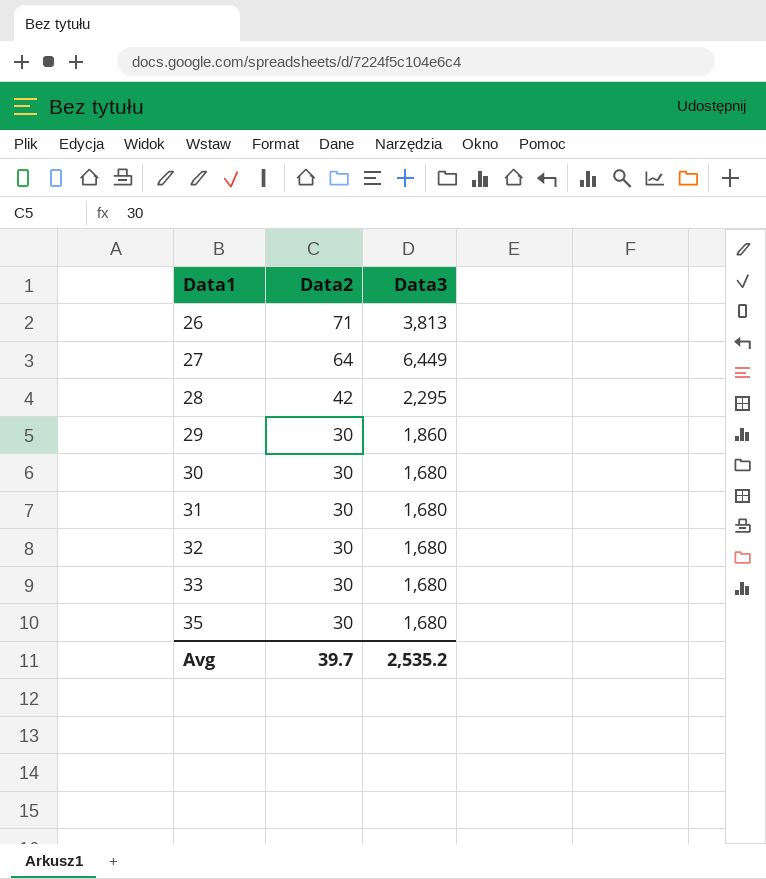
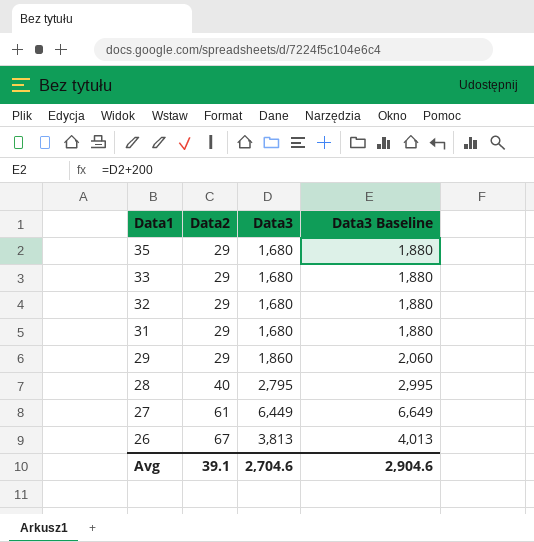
row order: Data1 ascending -> Data1 descending
column Data3 Baseline | formula: none -> [Data3] + 200
row 30: 30 | 1,680 -> none
35 | Data2: 30 -> 29
33 | Data2: 30 -> 29
32 | Data2: 30 -> 29
31 | Data2: 30 -> 29
29 | Data2: 30 -> 29
28 | Data2: 42 -> 40
28 | Data3: 2,295 -> 2,795
27 | Data2: 64 -> 61
26 | Data2: 71 -> 67
Avg | Data2: 39.7 -> 39.1
Avg | Data3: 2,535.2 -> 2,704.6

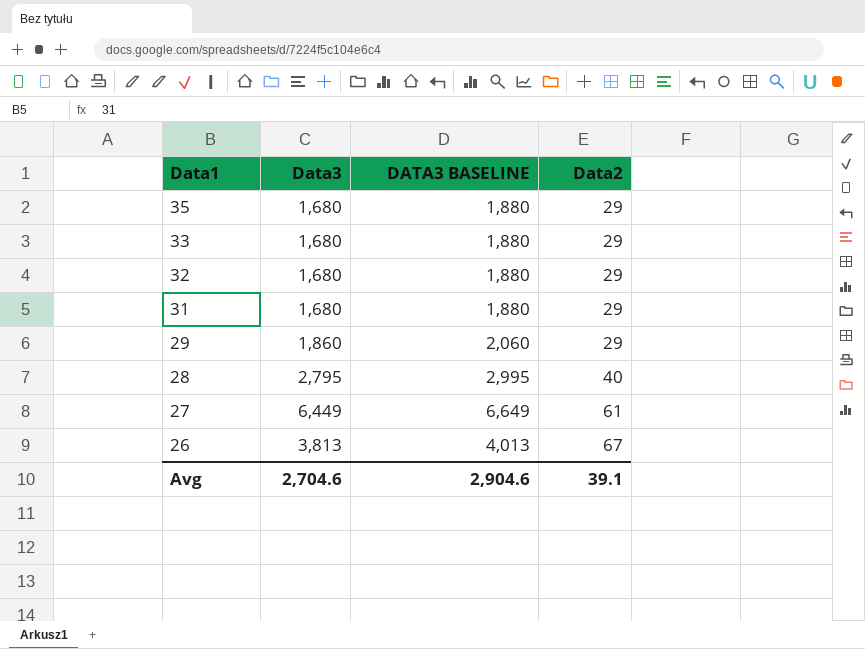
column name: Data3 Baseline -> DATA3 BASELINE
column Data2 | position: 2 -> 4

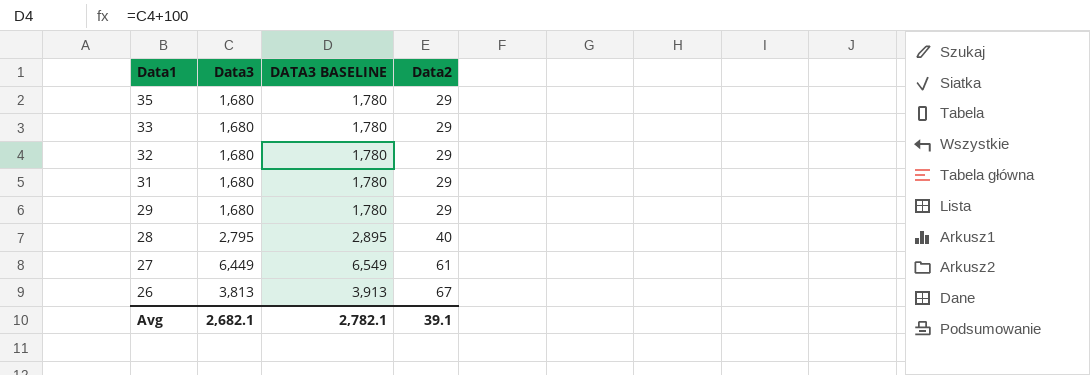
column DATA3 BASELINE | formula: [Data3] + 200 -> [Data3] + 100
29 | Data3: 1,860 -> 1,680
Avg | Data3: 2,704.6 -> 2,682.1
Avg | DATA3 BASELINE: 2,904.6 -> 2,782.1

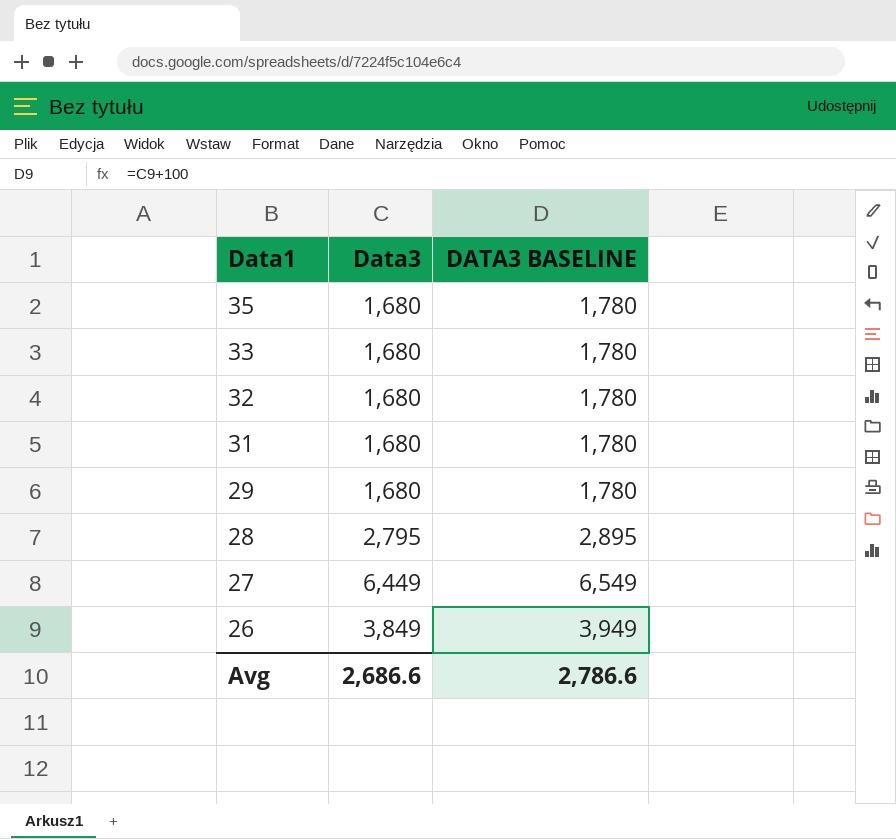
column Data2 | position: 4 -> none
26 | Data3: 3,813 -> 3,849
26 | DATA3 BASELINE: 3,913 -> 3,949
Avg | Data3: 2,682.1 -> 2,686.6
Avg | DATA3 BASELINE: 2,782.1 -> 2,786.6

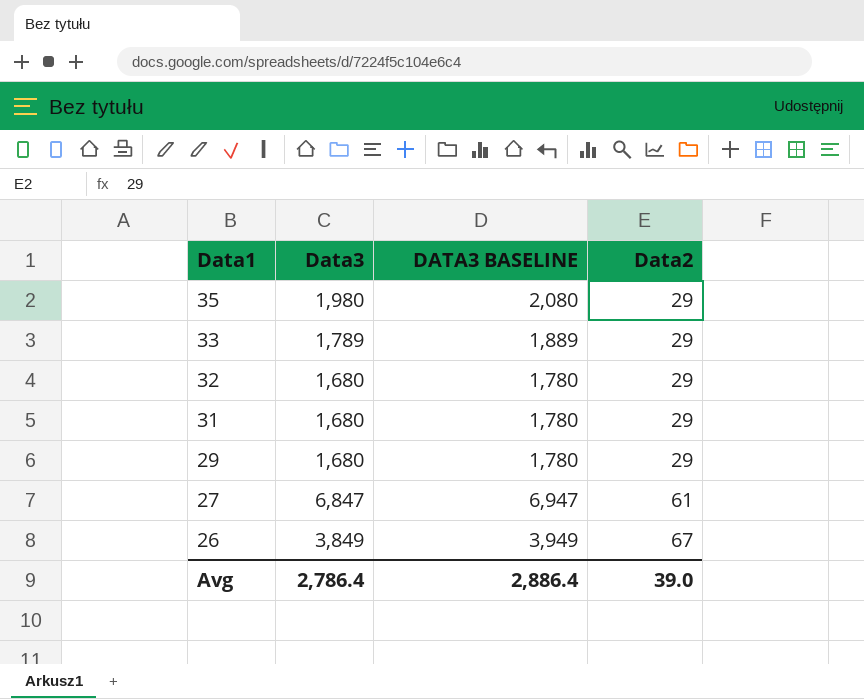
column Data2 | position: none -> 4
row 28: 2,795 | 2,895 -> none
35 | Data3: 1,680 -> 1,980
35 | DATA3 BASELINE: 1,780 -> 2,080
33 | Data3: 1,680 -> 1,789
33 | DATA3 BASELINE: 1,780 -> 1,889
27 | Data3: 6,449 -> 6,847
27 | DATA3 BASELINE: 6,549 -> 6,947
Avg | Data3: 2,686.6 -> 2,786.4
Avg | DATA3 BASELINE: 2,786.6 -> 2,886.4

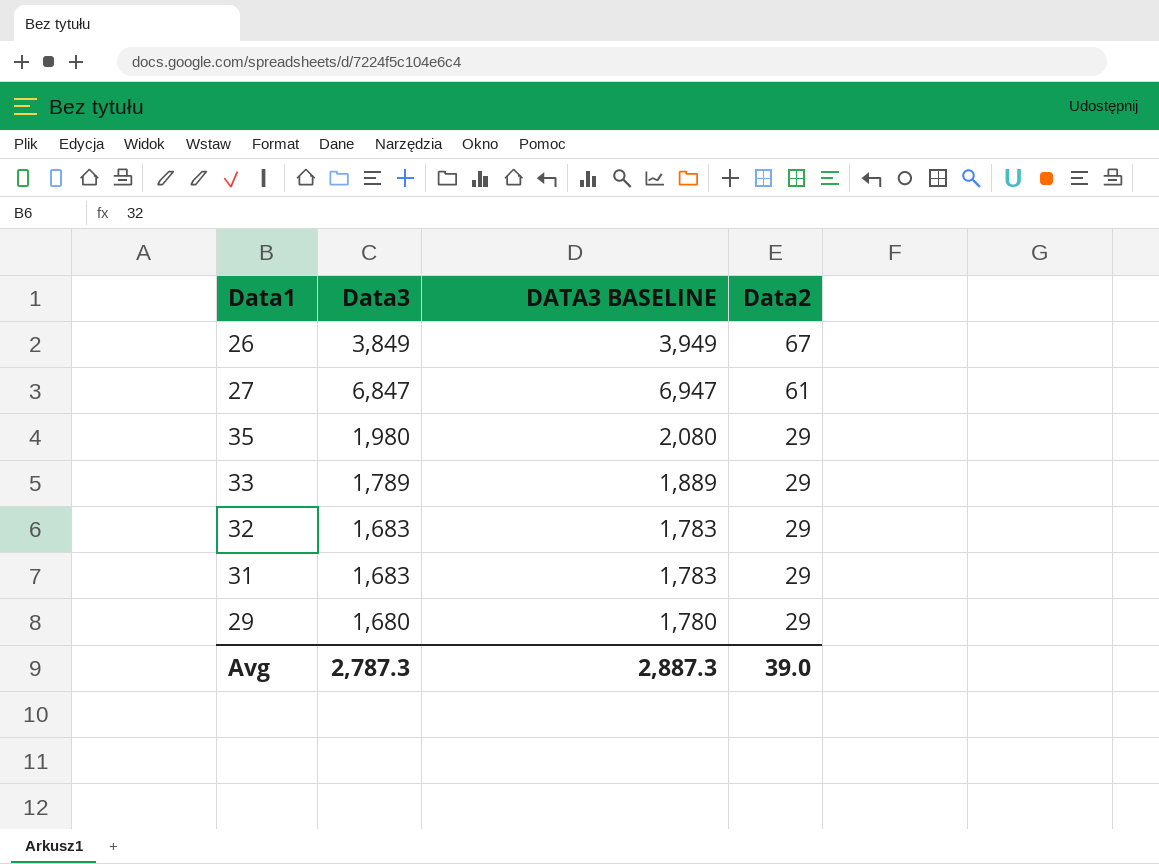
row order: Data1 descending -> Data2 descending
32 | Data3: 1,680 -> 1,683
32 | DATA3 BASELINE: 1,780 -> 1,783
31 | Data3: 1,680 -> 1,683
31 | DATA3 BASELINE: 1,780 -> 1,783
Avg | Data3: 2,786.4 -> 2,787.3
Avg | DATA3 BASELINE: 2,886.4 -> 2,887.3

